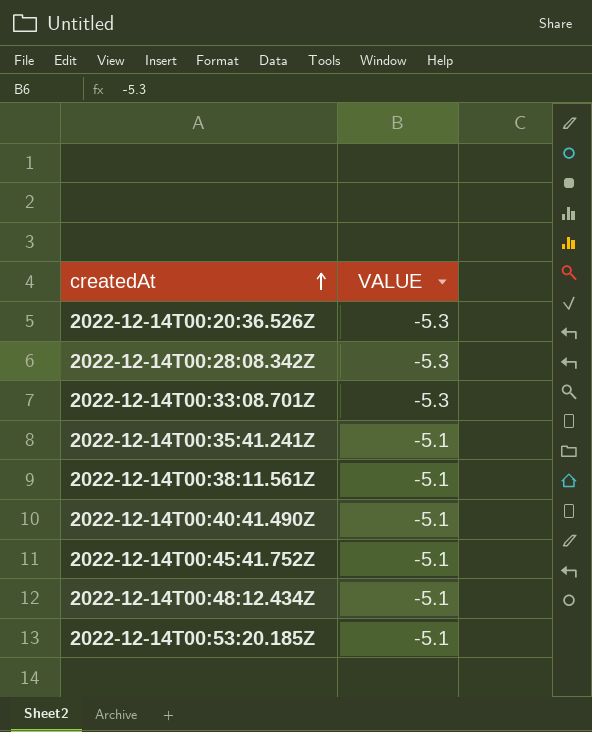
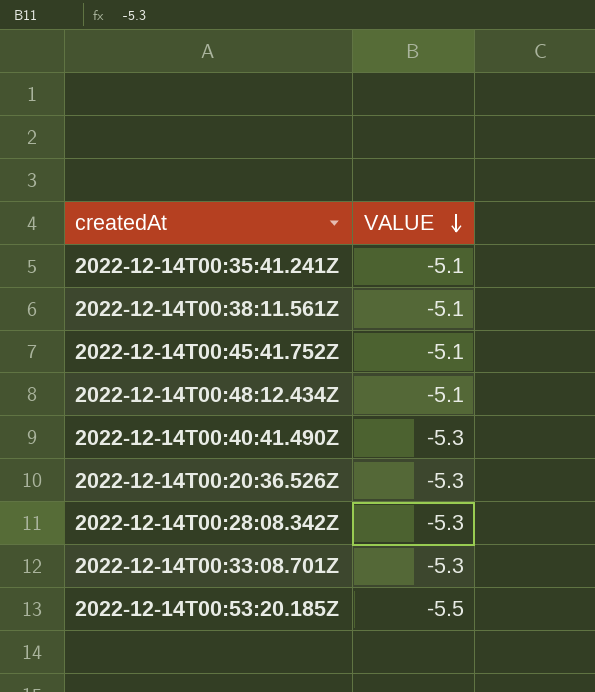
row order: createdAt ascending -> VALUE descending
2022-12-14T00:40:41.490Z | VALUE: -5.1 -> -5.3
2022-12-14T00:53:20.185Z | VALUE: -5.1 -> -5.5

